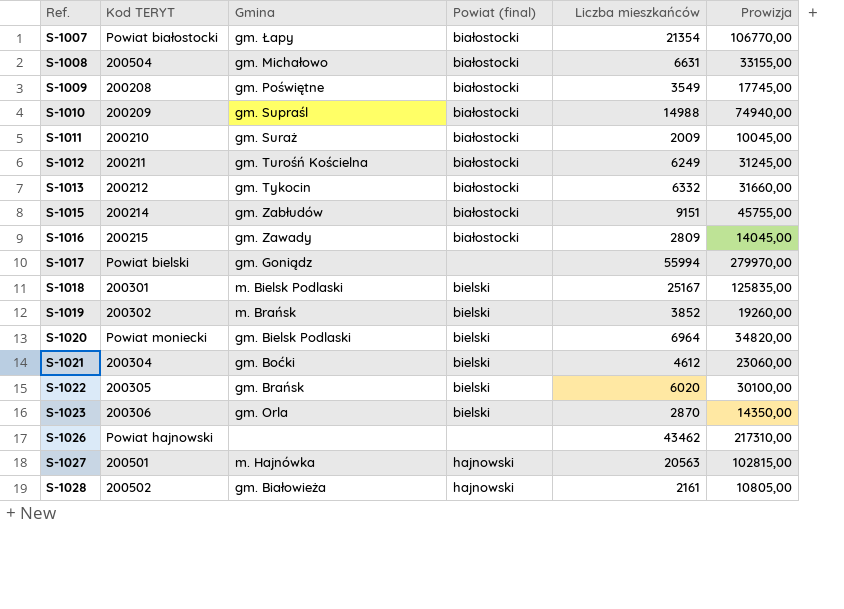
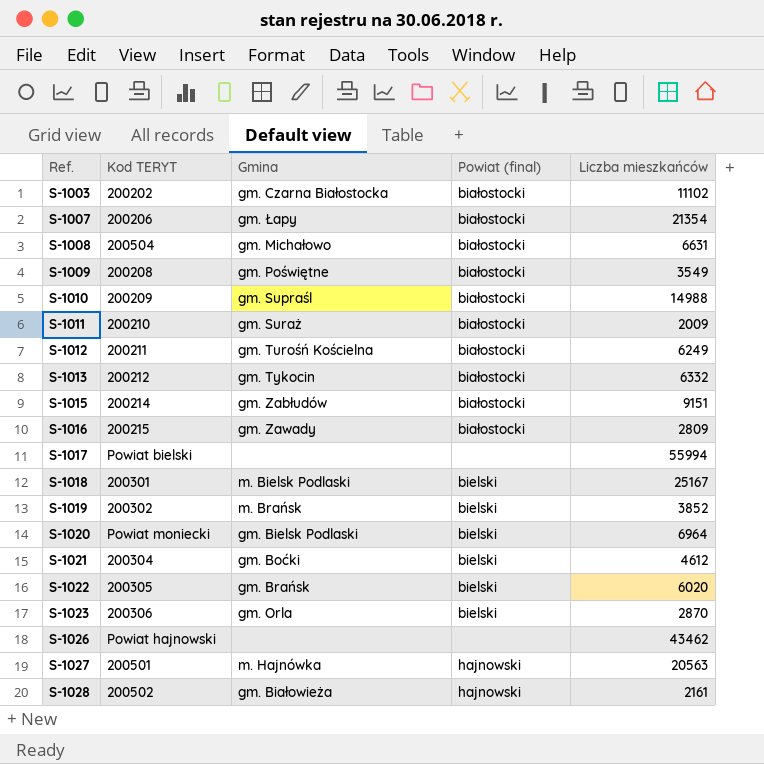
column Prowizja | formula: [Liczba mieszkańców] * 5 -> none
row S-1003: none -> 200202 | gm. Czarna Białostocka | białostocki | 11102
S-1007 | Kod TERYT: Powiat białostocki -> 200206
S-1017 | Gmina: gm. Goniądz -> none

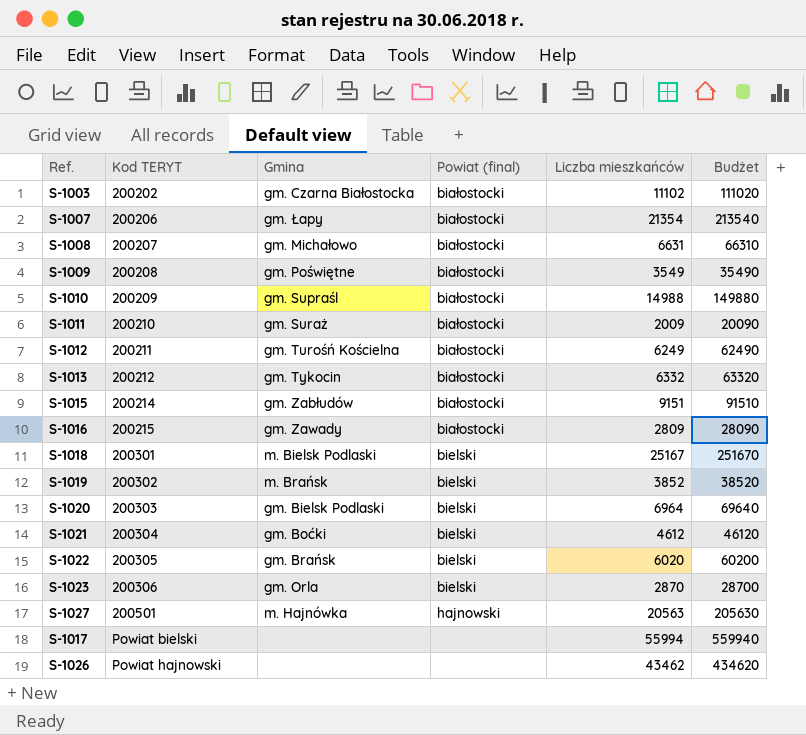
row order: Ref. ascending -> Kod TERYT ascending
column Budżet | formula: none -> [Liczba mieszkańców] * 10
row S-1028: 200502 | gm. Białowieża | hajnowski | 2161 -> none
S-1008 | Kod TERYT: 200504 -> 200207
S-1020 | Kod TERYT: Powiat moniecki -> 200303

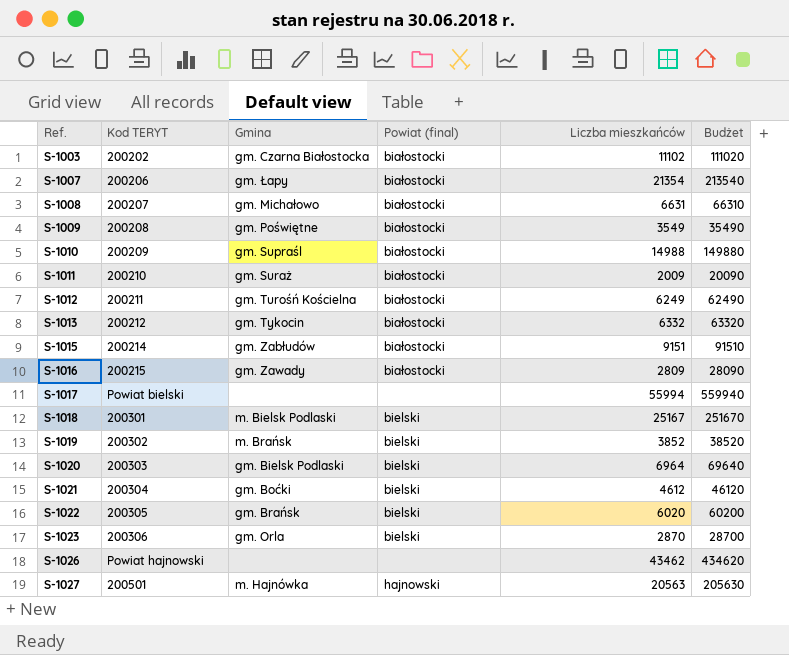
row order: Kod TERYT ascending -> Ref. ascending

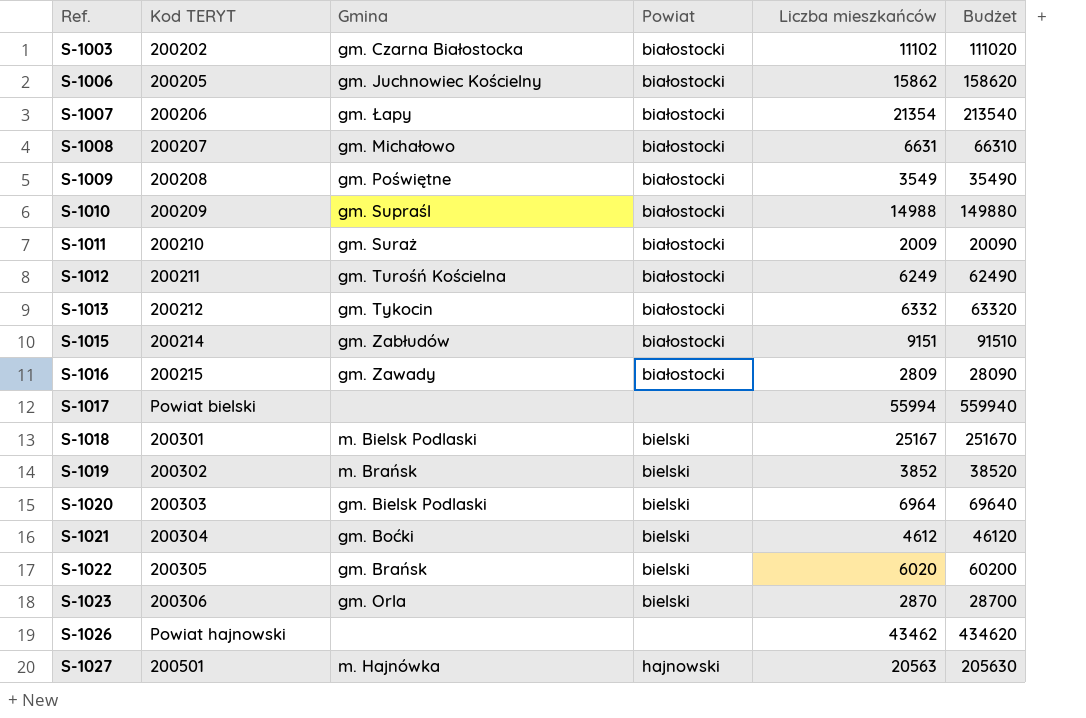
column name: Powiat (final) -> Powiat
row S-1006: none -> 200205 | gm. Juchnowiec Kościelny | białostocki | 15862 | 158620

